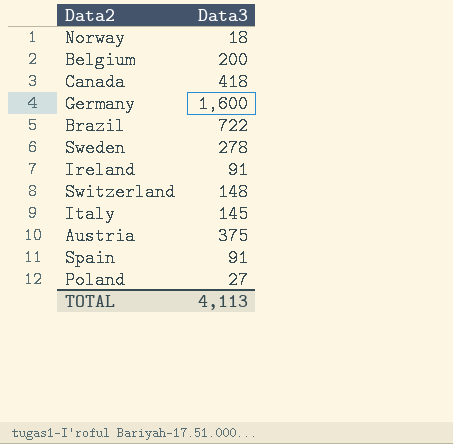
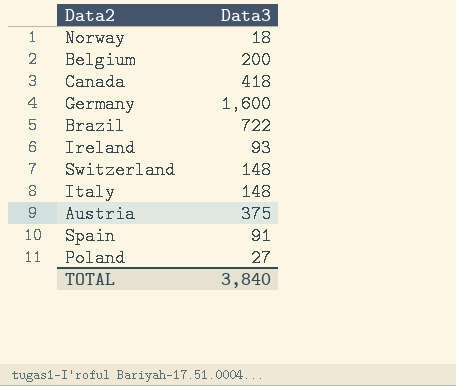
row Sweden: 278 -> none
Ireland | Data3: 91 -> 93
Italy | Data3: 145 -> 148
TOTAL | Data3: 4,113 -> 3,840

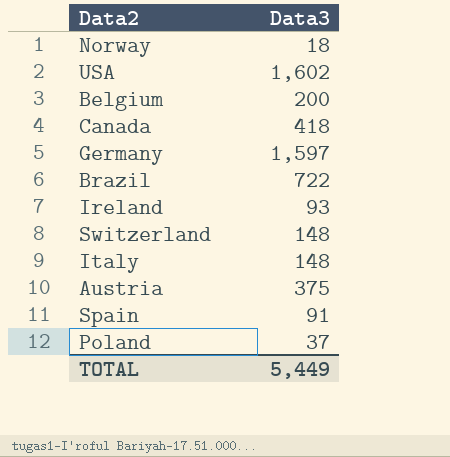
row USA: none -> 1,602
Germany | Data3: 1,600 -> 1,597
Poland | Data3: 27 -> 37
TOTAL | Data3: 3,840 -> 5,449

